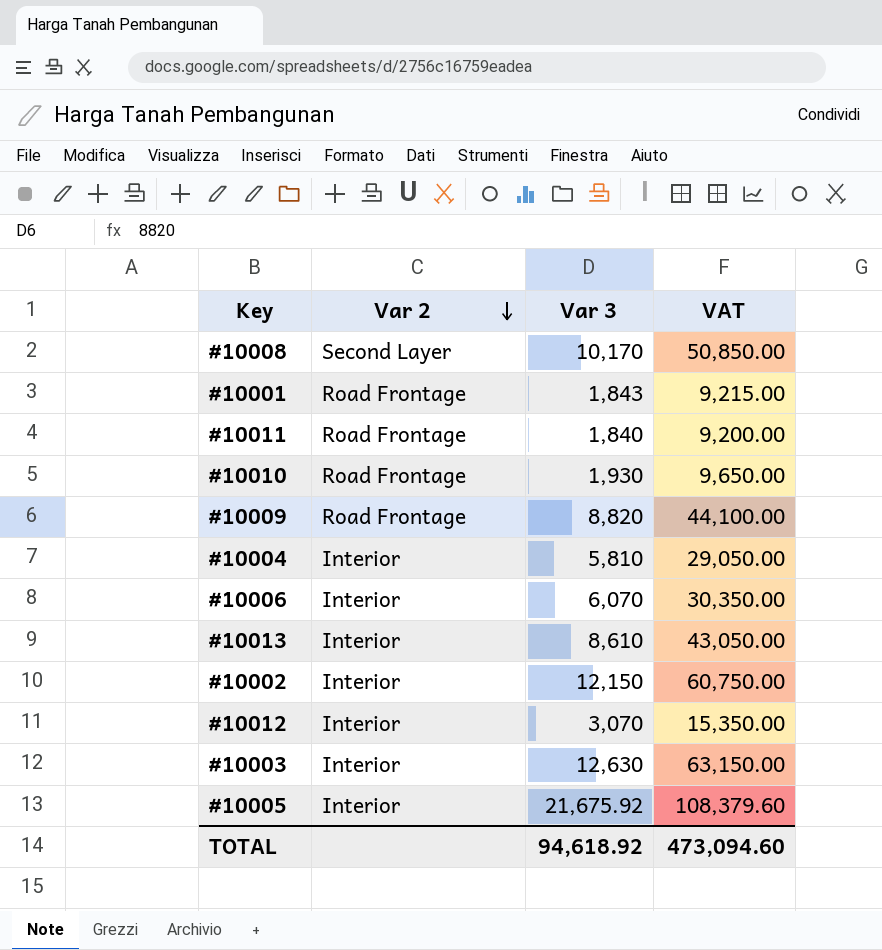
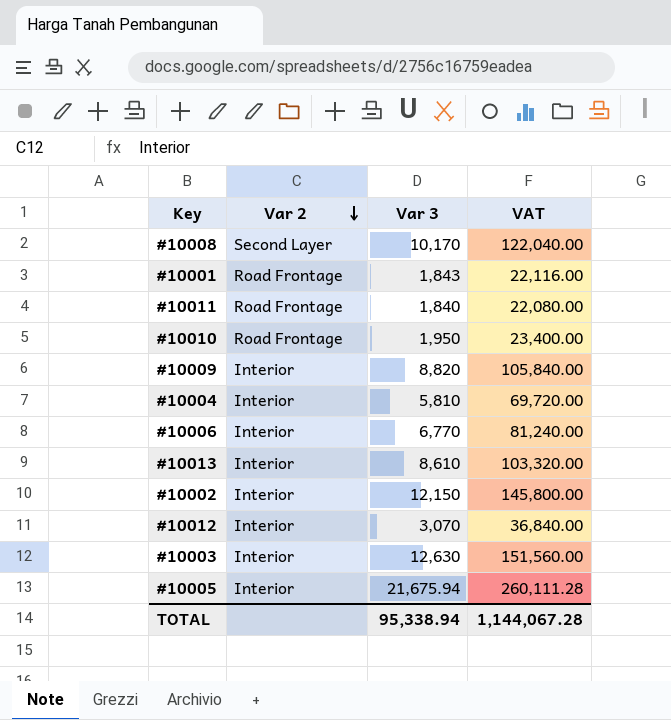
column VAT | formula: [Var 3] * 5 -> [Var 3] * 12
#10010 | Var 3: 1,930 -> 1,950
#10009 | Var 2: Road Frontage -> Interior
#10006 | Var 3: 6,070 -> 6,770
#10005 | Var 3: 21,675.92 -> 21,675.94
TOTAL | Var 3: 94,618.92 -> 95,338.94
TOTAL | VAT: 473,094.60 -> 1,144,067.28

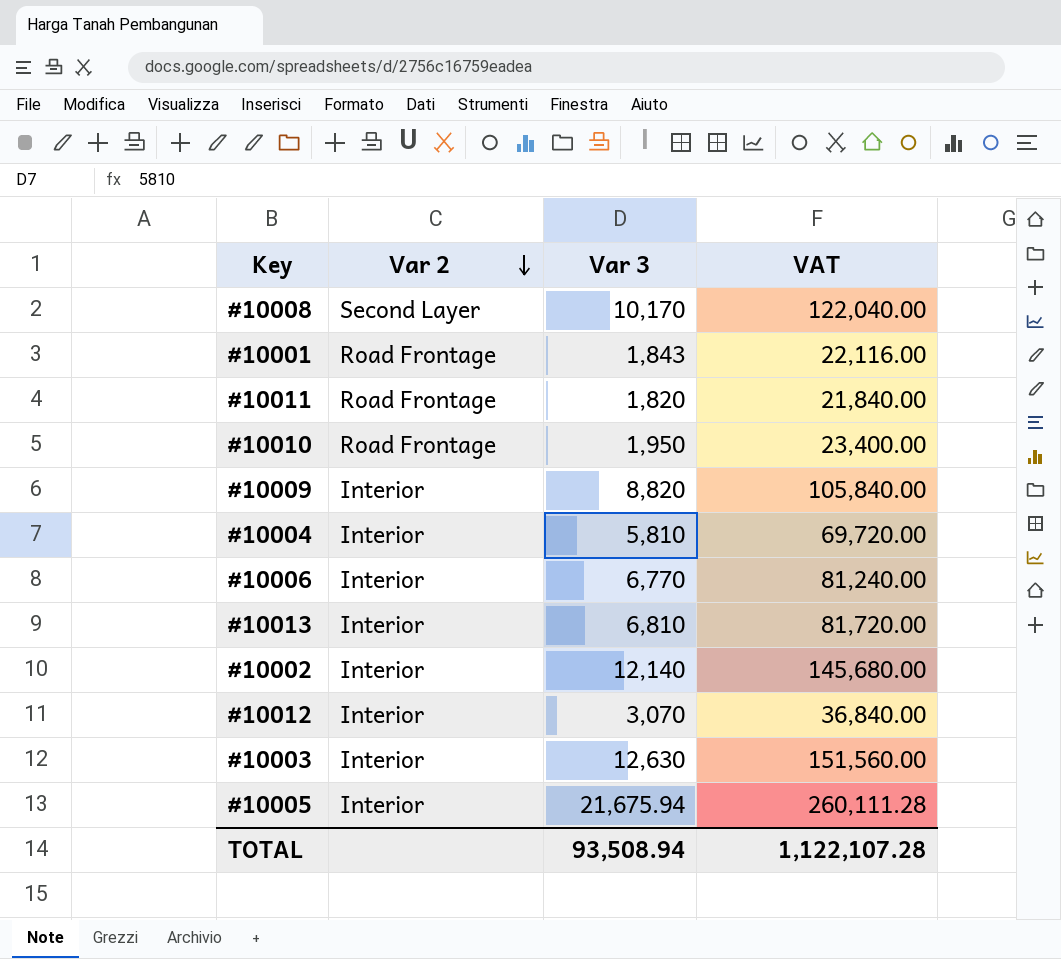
#10011 | Var 3: 1,840 -> 1,820
#10011 | VAT: 22,080.00 -> 21,840.00
#10013 | Var 3: 8,610 -> 6,810
#10013 | VAT: 103,320.00 -> 81,720.00
#10002 | Var 3: 12,150 -> 12,140
#10002 | VAT: 145,800.00 -> 145,680.00
TOTAL | Var 3: 95,338.94 -> 93,508.94
TOTAL | VAT: 1,144,067.28 -> 1,122,107.28

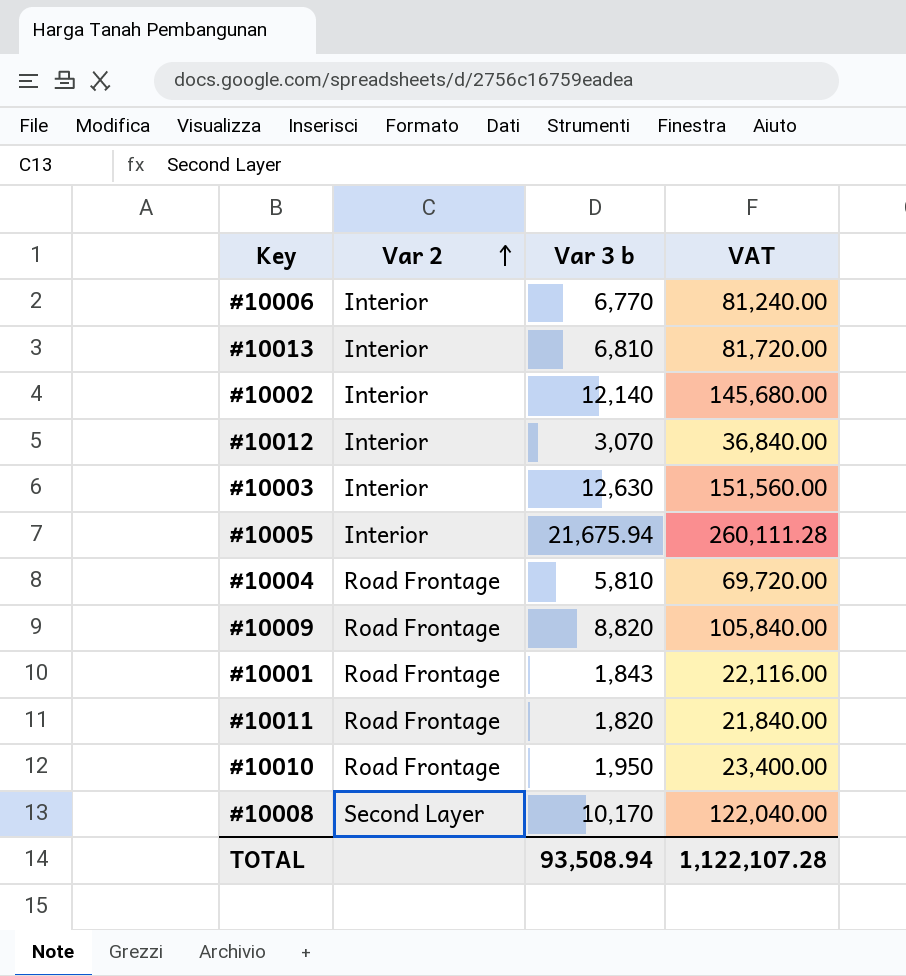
row order: Var 2 descending -> Var 2 ascending
column name: Var 3 -> Var 3 b
#10004 | Var 2: Interior -> Road Frontage
#10009 | Var 2: Interior -> Road Frontage

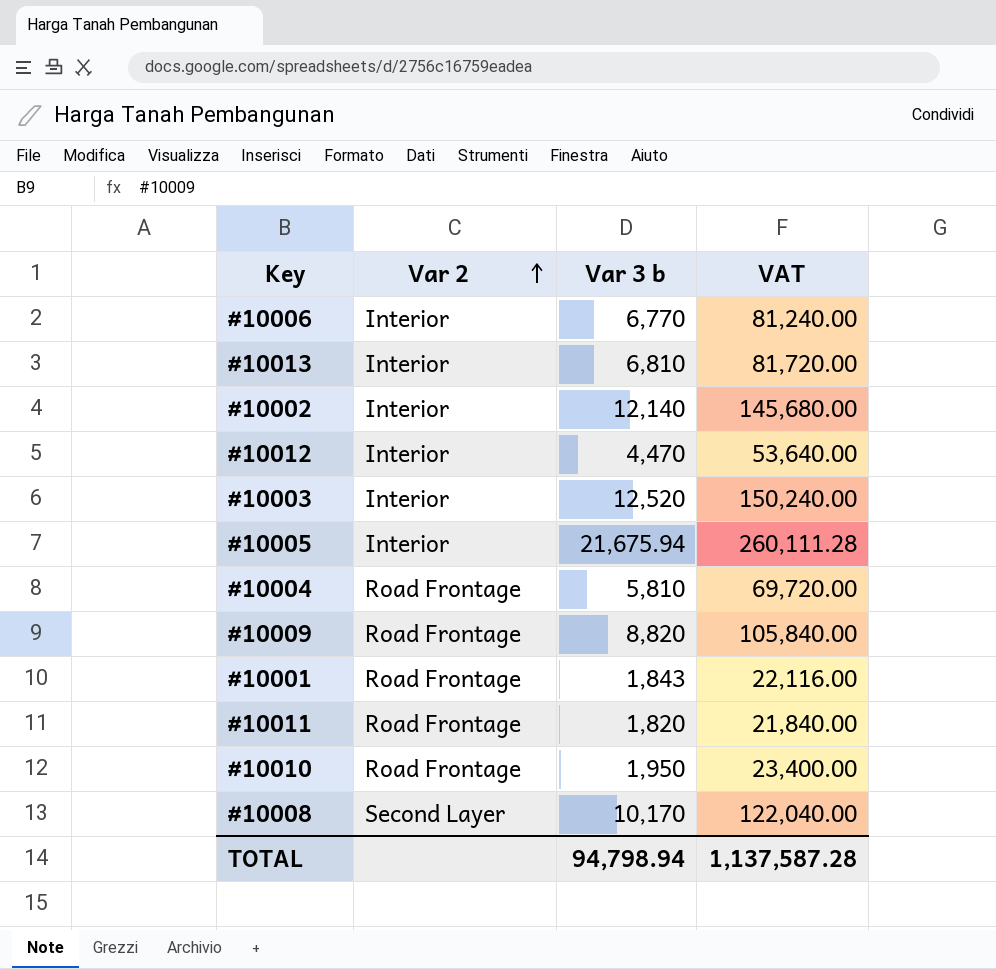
#10012 | Var 3 b: 3,070 -> 4,470
#10012 | VAT: 36,840.00 -> 53,640.00
#10003 | Var 3 b: 12,630 -> 12,520
#10003 | VAT: 151,560.00 -> 150,240.00
TOTAL | Var 3 b: 93,508.94 -> 94,798.94
TOTAL | VAT: 1,122,107.28 -> 1,137,587.28

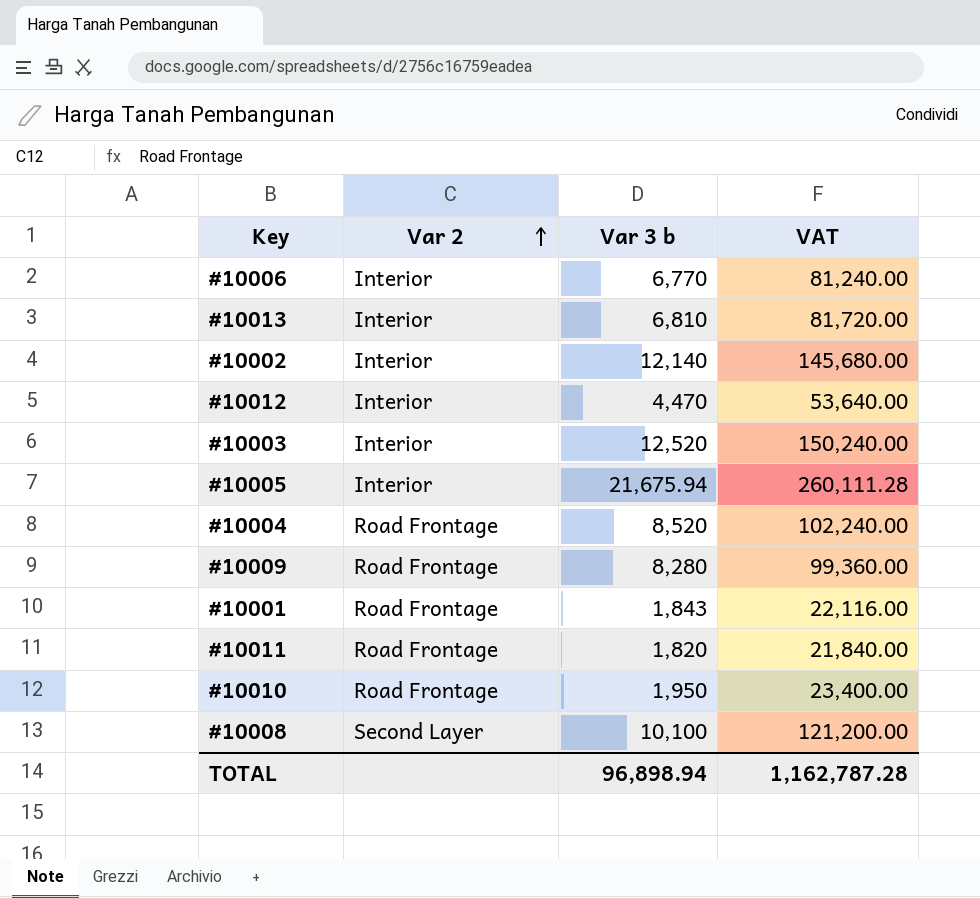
#10004 | Var 3 b: 5,810 -> 8,520
#10004 | VAT: 69,720.00 -> 102,240.00
#10009 | Var 3 b: 8,820 -> 8,280
#10009 | VAT: 105,840.00 -> 99,360.00
#10008 | Var 3 b: 10,170 -> 10,100
#10008 | VAT: 122,040.00 -> 121,200.00
TOTAL | Var 3 b: 94,798.94 -> 96,898.94
TOTAL | VAT: 1,137,587.28 -> 1,162,787.28

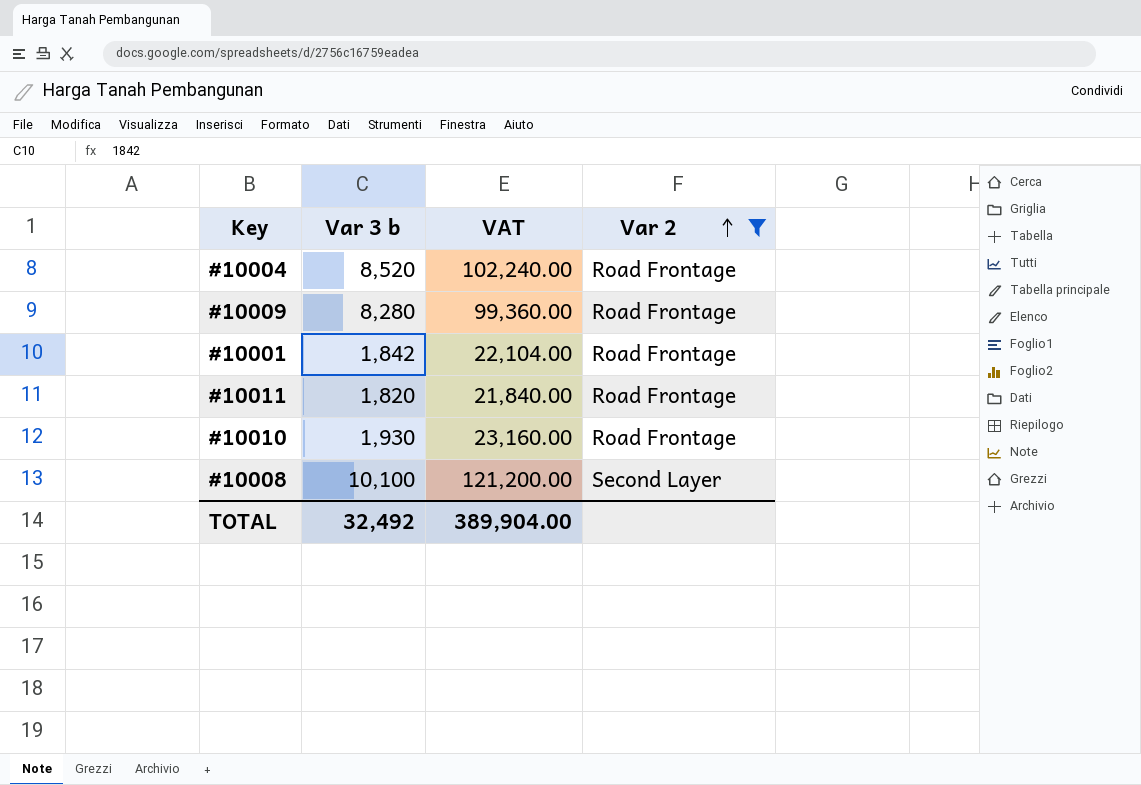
filter: none -> Var 2 != Interior
column Var 2 | position: 2 -> 4
#10001 | Var 3 b: 1,843 -> 1,842
#10001 | VAT: 22,116.00 -> 22,104.00
#10010 | Var 3 b: 1,950 -> 1,930
#10010 | VAT: 23,400.00 -> 23,160.00
TOTAL | Var 3 b: 96,898.94 -> 32,492
TOTAL | VAT: 1,162,787.28 -> 389,904.00

